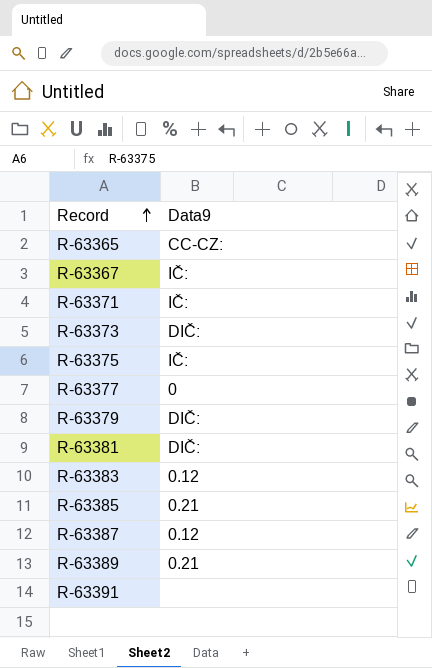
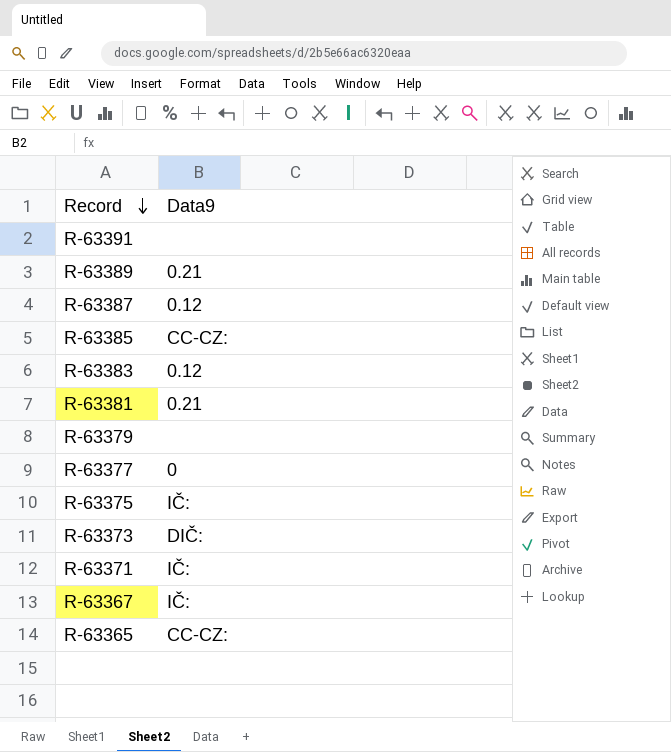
row order: Record ascending -> Record descending
R-63385 | Data9: 0.21 -> CC-CZ:
R-63381 | Data9: DIČ: -> 0.21
R-63379 | Data9: DIČ: -> none

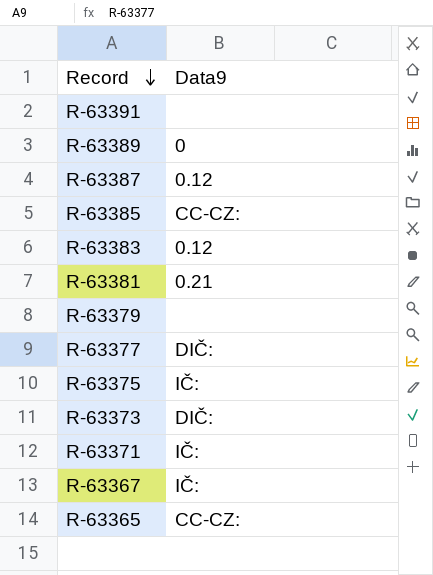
R-63389 | Data9: 0.21 -> 0
R-63377 | Data9: 0 -> DIČ:

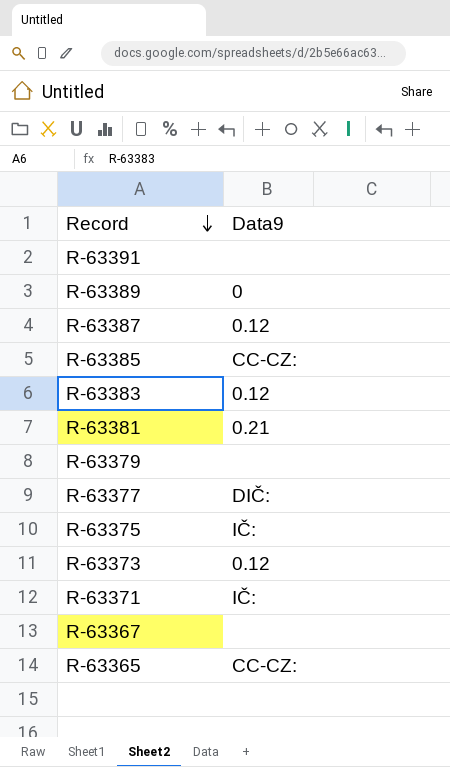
R-63373 | Data9: DIČ: -> 0.12
R-63367 | Data9: IČ: -> none

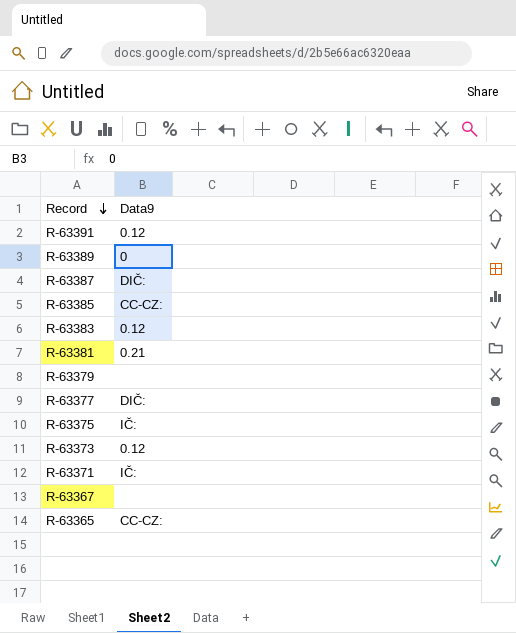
R-63391 | Data9: none -> 0.12
R-63387 | Data9: 0.12 -> DIČ:

